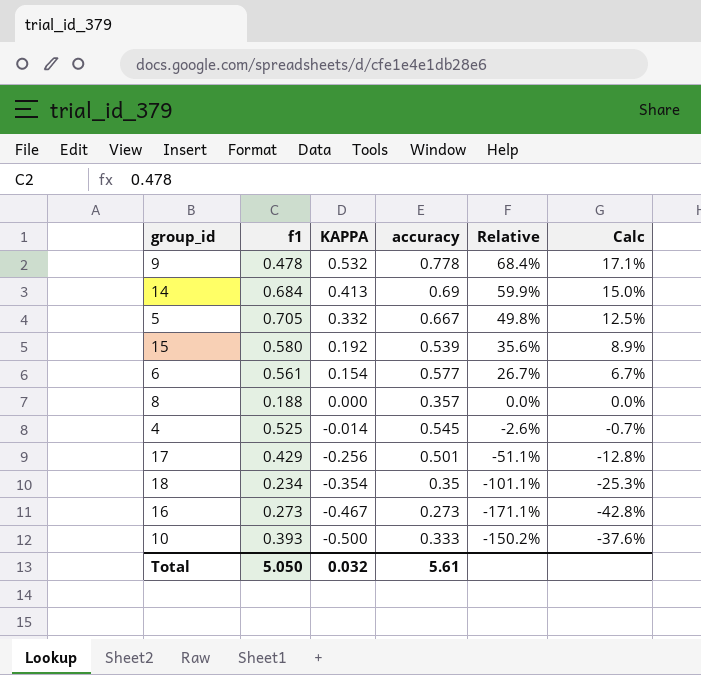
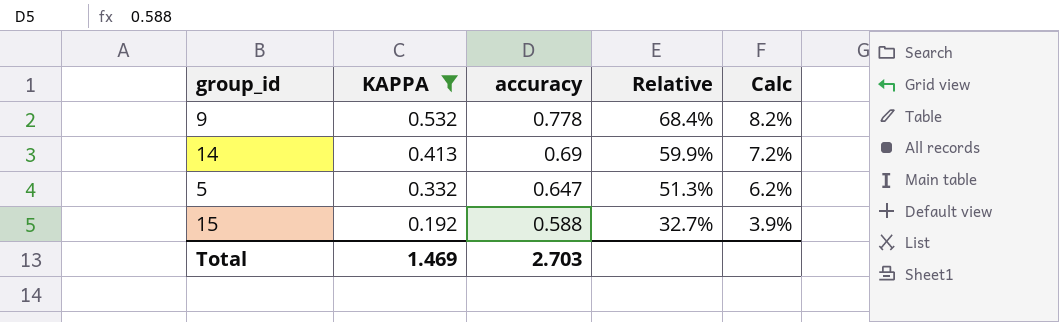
filter: none -> KAPPA >= 0.192
column f1 | position: 2 -> none
column Calc | formula: [Relative] * 0.25 -> [Relative] * 0.12
5 | accuracy: 0.667 -> 0.647
5 | Relative: 49.8% -> 51.3%
15 | accuracy: 0.539 -> 0.588
15 | Relative: 35.6% -> 32.7%
Total | KAPPA: 0.032 -> 1.469
Total | accuracy: 5.61 -> 2.703

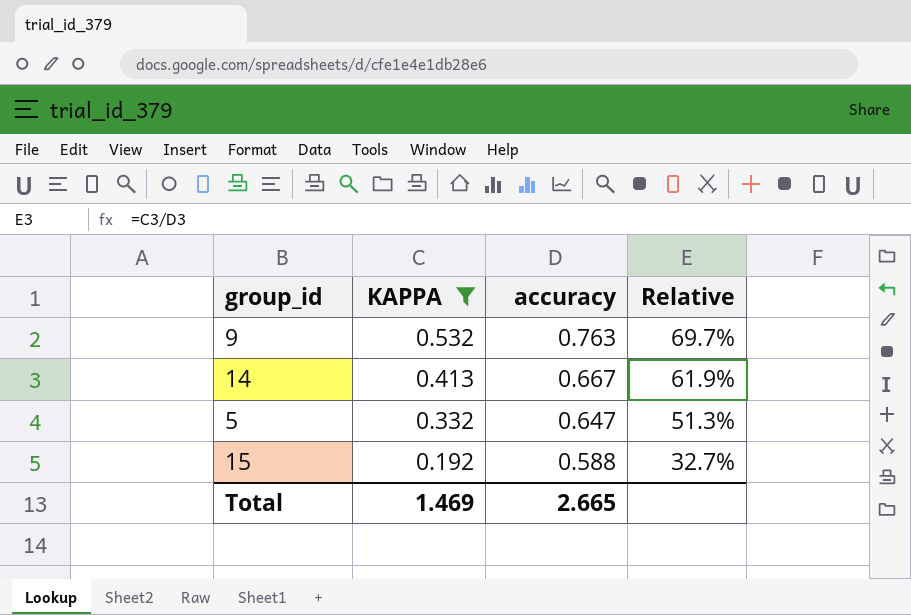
column Calc | formula: [Relative] * 0.12 -> none
9 | accuracy: 0.778 -> 0.763
9 | Relative: 68.4% -> 69.7%
14 | accuracy: 0.69 -> 0.667
14 | Relative: 59.9% -> 61.9%
Total | accuracy: 2.703 -> 2.665

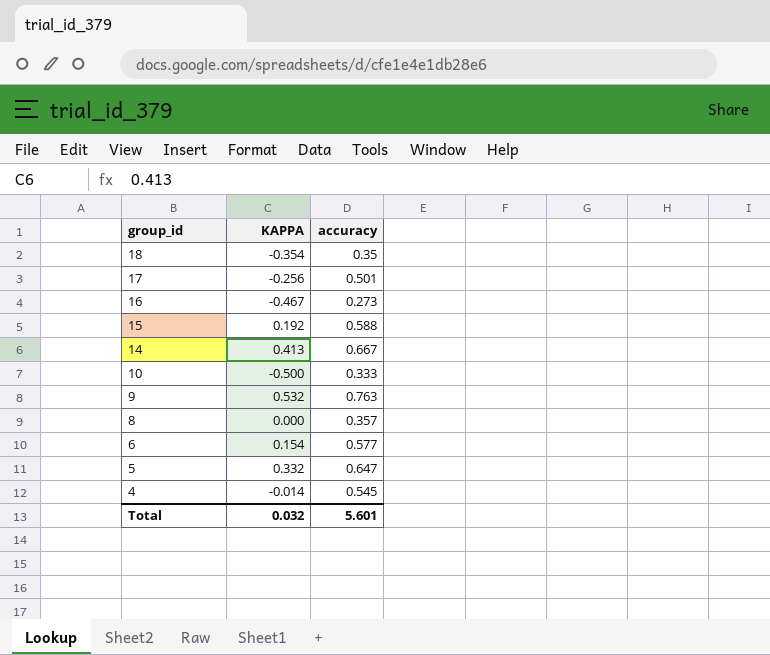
filter: KAPPA >= 0.192 -> none
row order: KAPPA descending -> group_id descending
column Relative | formula: [KAPPA] / [accuracy] -> none
Total | KAPPA: 1.469 -> 0.032
Total | accuracy: 2.665 -> 5.601

